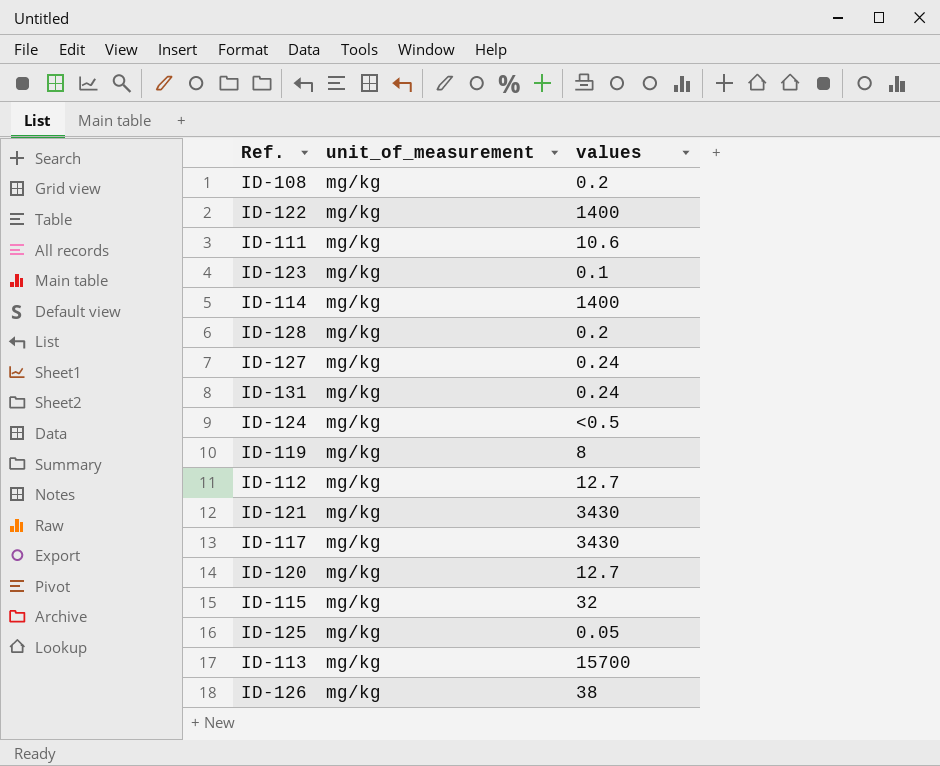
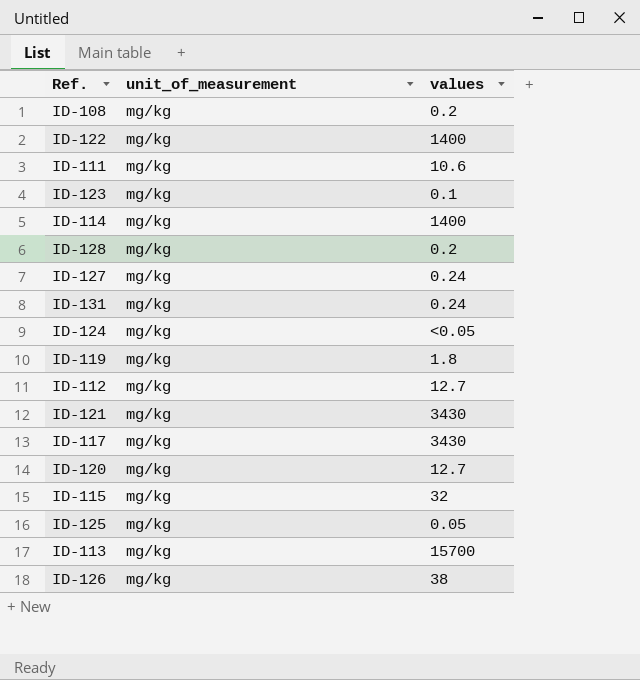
ID-124 | values: <0.5 -> <0.05
ID-119 | values: 8 -> 1.8

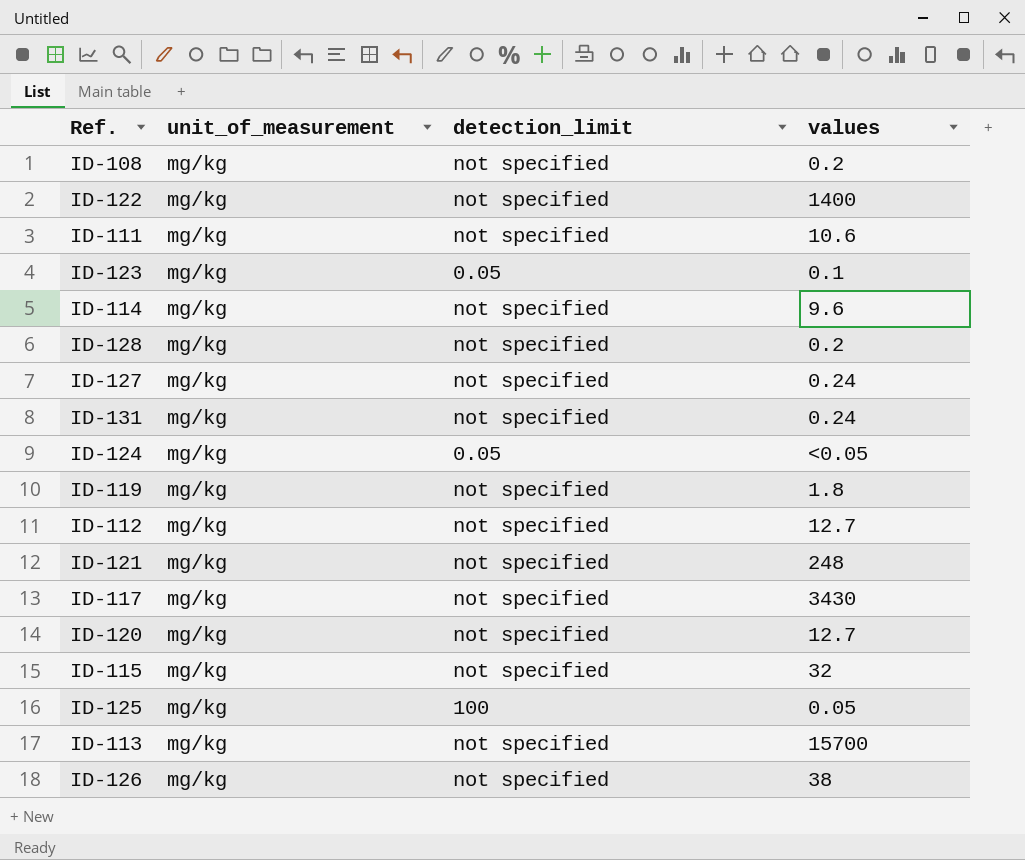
column detection_limit | position: none -> 3
ID-114 | values: 1400 -> 9.6
ID-121 | values: 3430 -> 248

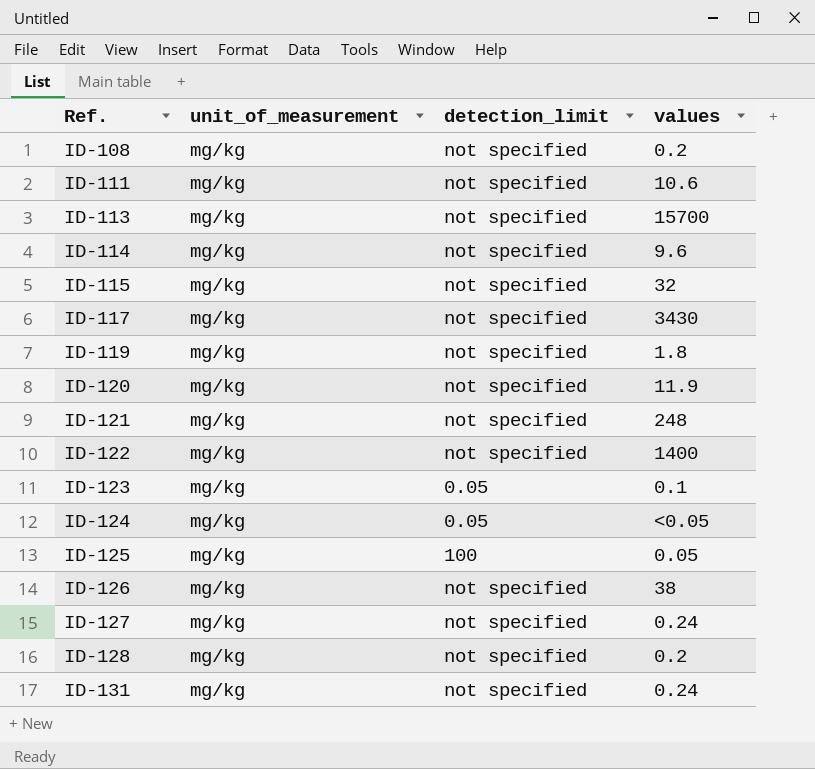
row order: none -> Ref. ascending
row ID-112: mg/kg | not specified | 12.7 -> none
ID-120 | values: 12.7 -> 11.9

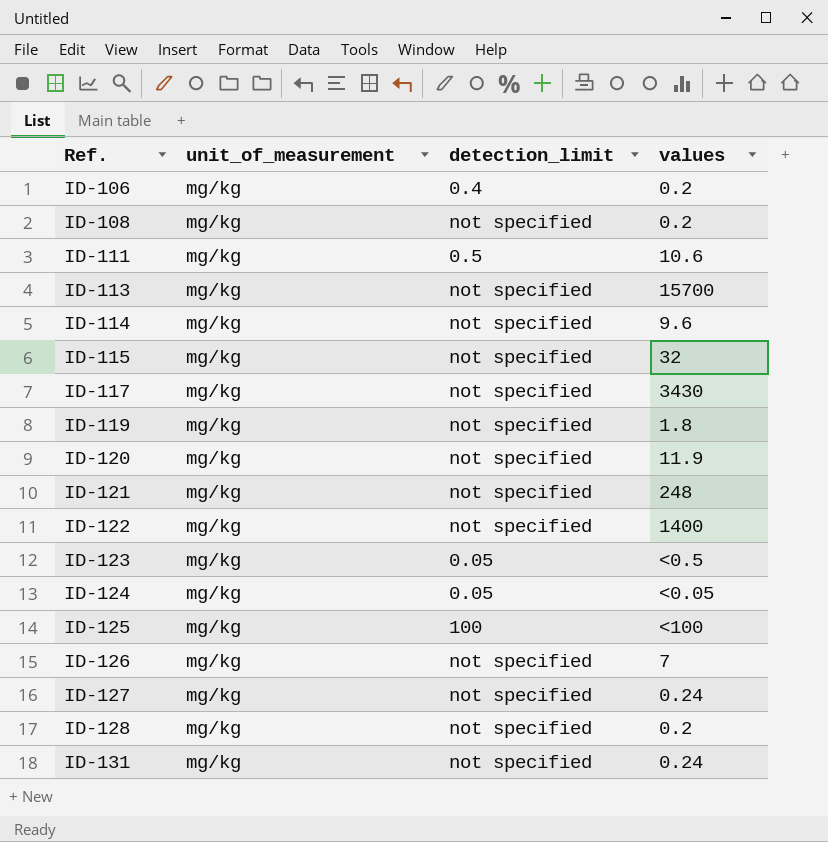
row ID-106: none -> mg/kg | 0.4 | 0.2
ID-111 | detection_limit: not specified -> 0.5
ID-123 | values: 0.1 -> <0.5
ID-125 | values: 0.05 -> <100
ID-126 | values: 38 -> 7

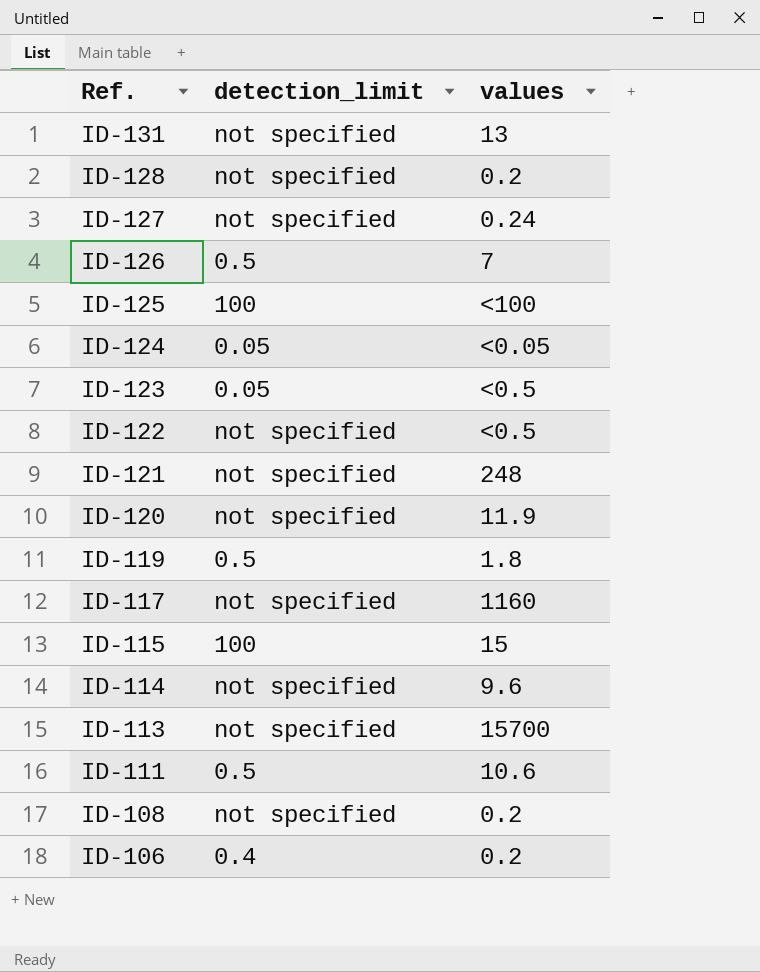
row order: Ref. ascending -> Ref. descending
column unit_of_measurement | position: 2 -> none
ID-131 | values: 0.24 -> 13
ID-126 | detection_limit: not specified -> 0.5
ID-122 | values: 1400 -> <0.5
ID-119 | detection_limit: not specified -> 0.5
ID-117 | values: 3430 -> 1160
ID-115 | detection_limit: not specified -> 100
ID-115 | values: 32 -> 15

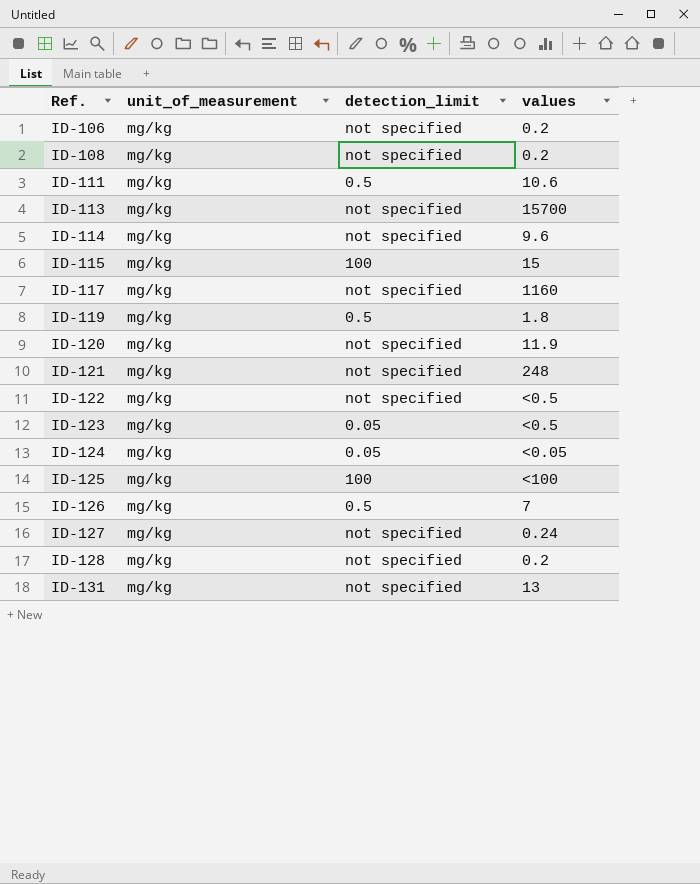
row order: Ref. descending -> Ref. ascending
column unit_of_measurement | position: none -> 2
ID-106 | detection_limit: 0.4 -> not specified

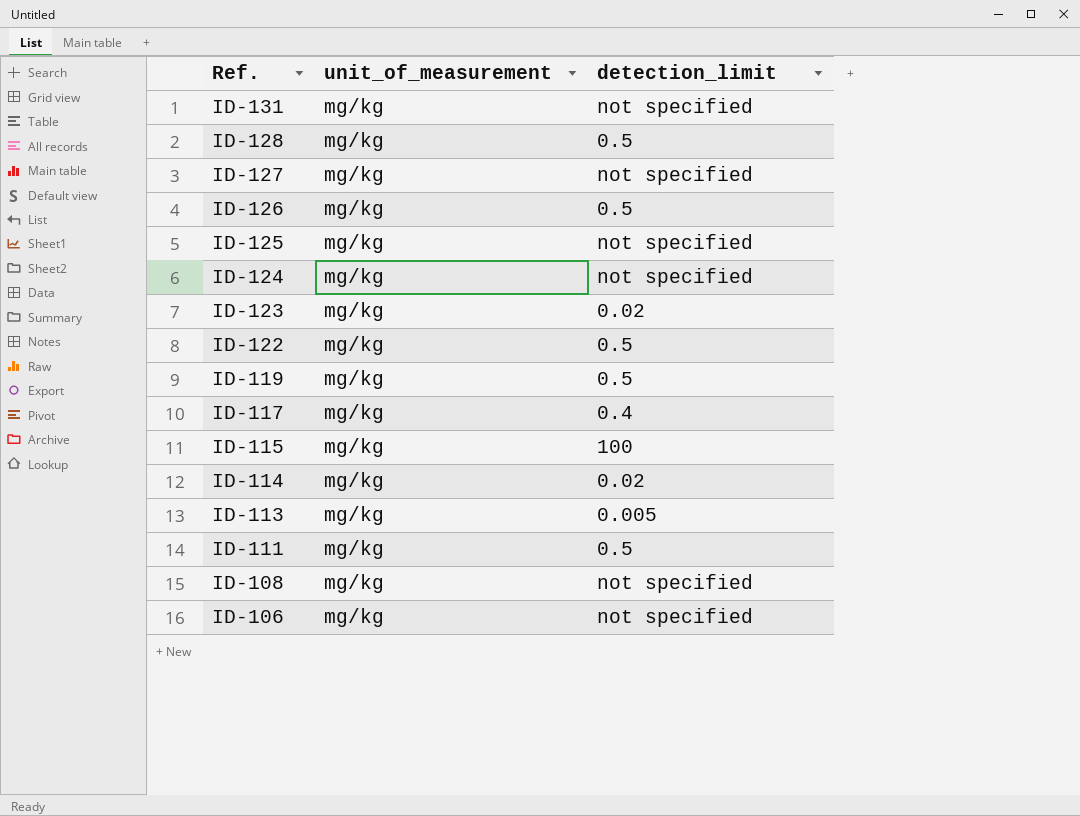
row order: Ref. ascending -> Ref. descending
column values | position: 4 -> none
row ID-120: mg/kg | not specified | 11.9 -> none
row ID-121: mg/kg | not specified | 248 -> none
ID-128 | detection_limit: not specified -> 0.5
ID-125 | detection_limit: 100 -> not specified
ID-124 | detection_limit: 0.05 -> not specified
ID-123 | detection_limit: 0.05 -> 0.02
ID-122 | detection_limit: not specified -> 0.5
ID-117 | detection_limit: not specified -> 0.4
ID-114 | detection_limit: not specified -> 0.02
ID-113 | detection_limit: not specified -> 0.005

